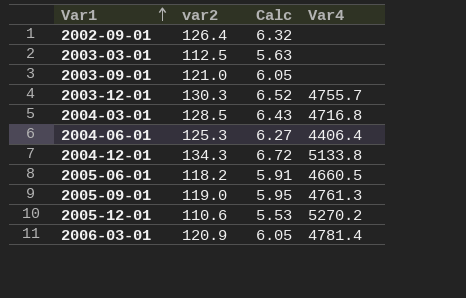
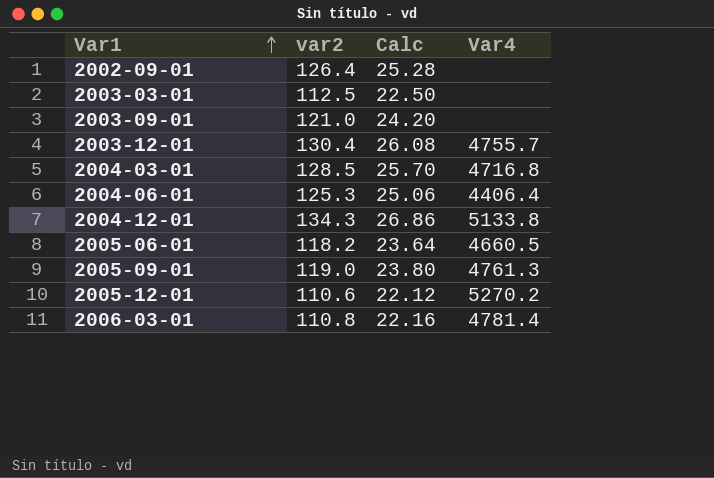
column Calc | formula: [var2] * 0.05 -> [var2] * 0.2
2003-12-01 | var2: 130.3 -> 130.4
2006-03-01 | var2: 120.9 -> 110.8

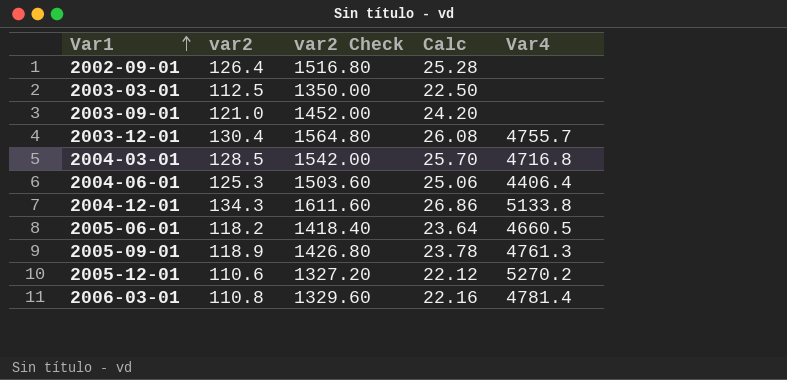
column var2 Check | formula: none -> [var2] * 12
2005-09-01 | var2: 119.0 -> 118.9
2005-09-01 | Calc: 23.80 -> 23.78

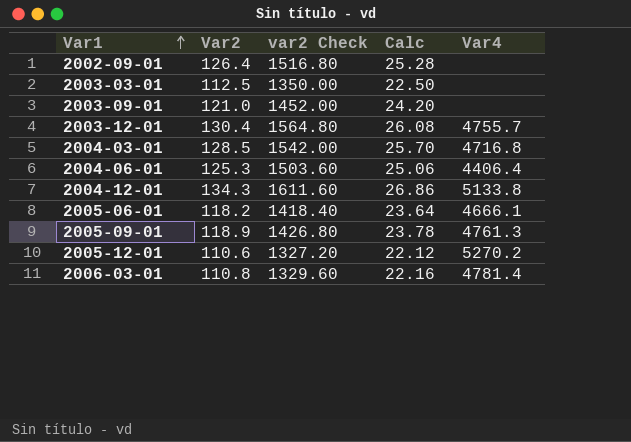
column name: var2 -> Var2
2005-06-01 | Var4: 4660.5 -> 4666.1

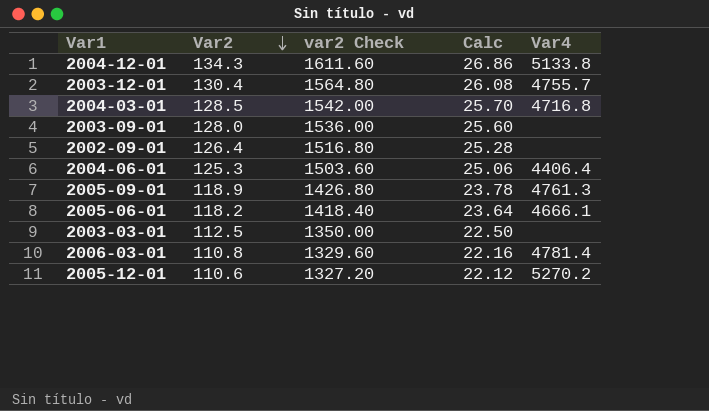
row order: Var1 ascending -> Var2 descending
2003-09-01 | Var2: 121.0 -> 128.0
2003-09-01 | var2 Check: 1452.00 -> 1536.00
2003-09-01 | Calc: 24.20 -> 25.60

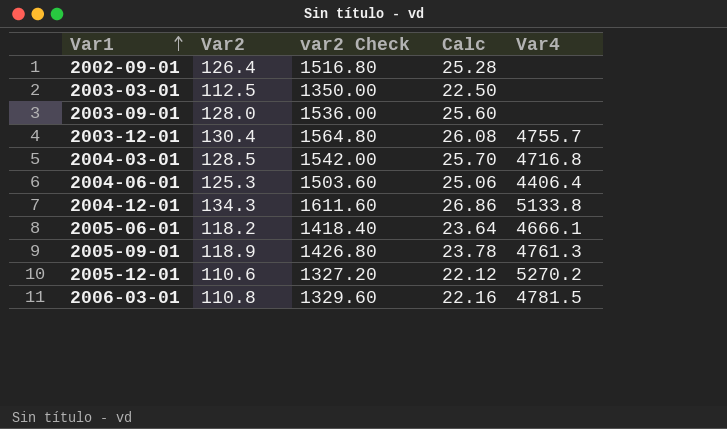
row order: Var2 descending -> Var1 ascending
2006-03-01 | Var4: 4781.4 -> 4781.5

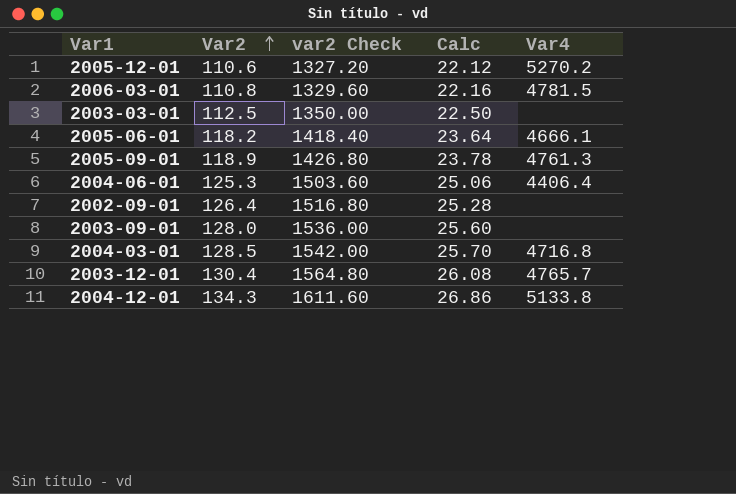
row order: Var1 ascending -> Var2 ascending
2003-12-01 | Var4: 4755.7 -> 4765.7

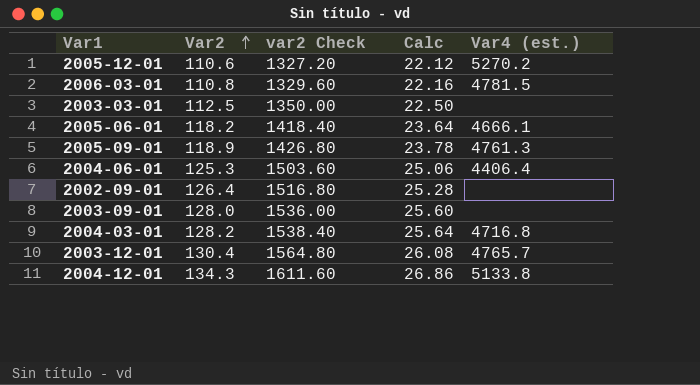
column name: Var4 -> Var4 (est.)
2004-03-01 | Var2: 128.5 -> 128.2
2004-03-01 | var2 Check: 1542.00 -> 1538.40
2004-03-01 | Calc: 25.70 -> 25.64

